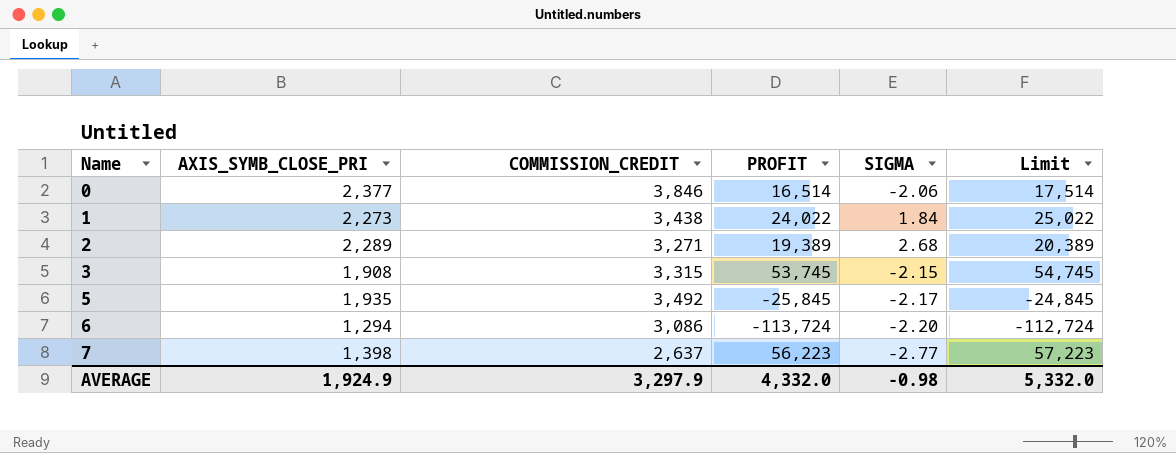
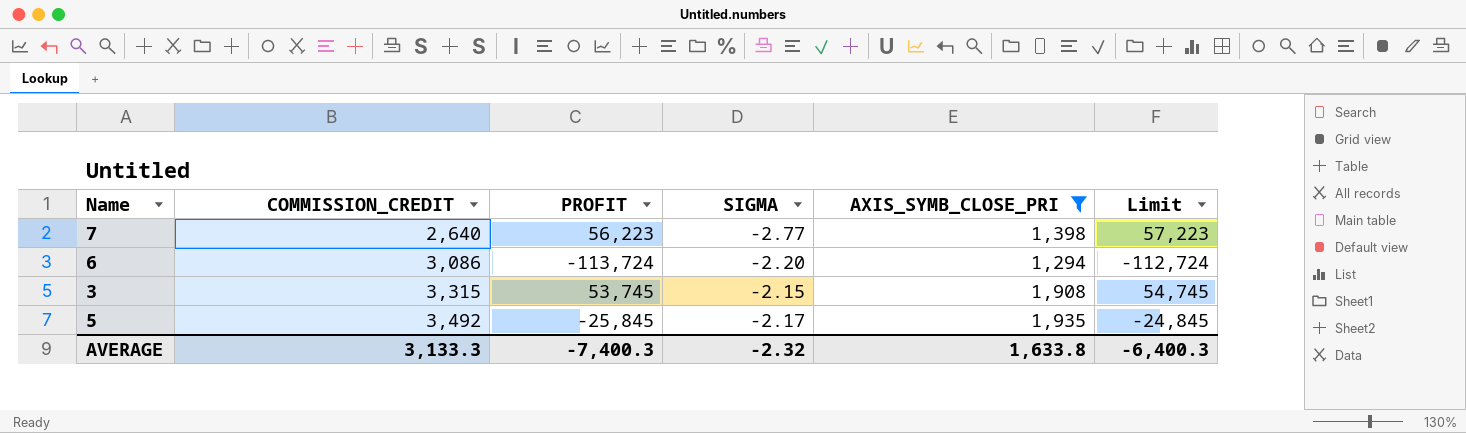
filter: none -> AXIS_SYMB_CLOSE_PRI <= 1,935
row order: Name ascending -> COMMISSION_CREDIT ascending
column AXIS_SYMB_CLOSE_PRI | position: 2 -> 5
7 | COMMISSION_CREDIT: 2,637 -> 2,640
AVERAGE | COMMISSION_CREDIT: 3,297.9 -> 3,133.3
AVERAGE | PROFIT: 4,332.0 -> -7,400.3
AVERAGE | SIGMA: -0.98 -> -2.32
AVERAGE | AXIS_SYMB_CLOSE_PRI: 1,924.9 -> 1,633.8
AVERAGE | Limit: 5,332.0 -> -6,400.3

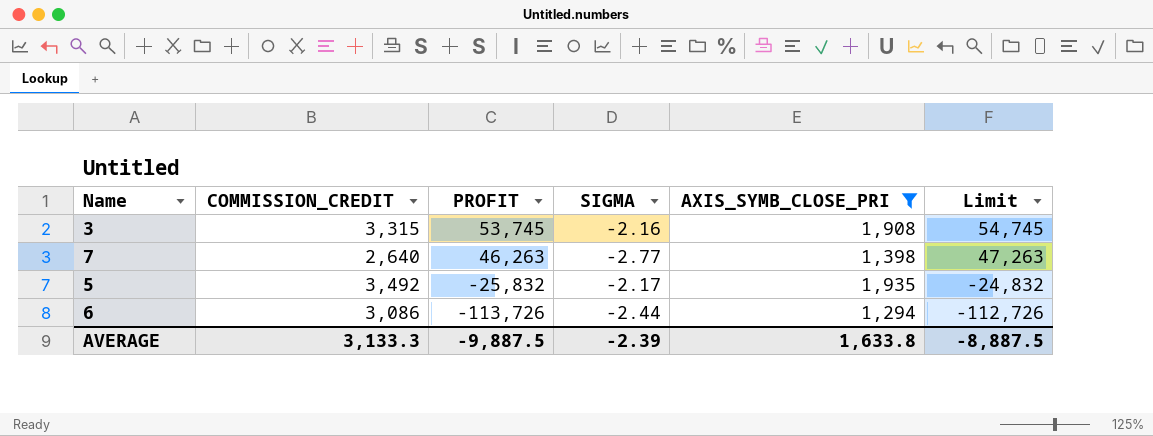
row order: COMMISSION_CREDIT ascending -> PROFIT descending
3 | SIGMA: -2.15 -> -2.16
7 | PROFIT: 56,223 -> 46,263
7 | Limit: 57,223 -> 47,263
5 | PROFIT: -25,845 -> -25,832
5 | Limit: -24,845 -> -24,832
6 | PROFIT: -113,724 -> -113,726
6 | SIGMA: -2.20 -> -2.44
6 | Limit: -112,724 -> -112,726
AVERAGE | PROFIT: -7,400.3 -> -9,887.5
AVERAGE | SIGMA: -2.32 -> -2.39
AVERAGE | Limit: -6,400.3 -> -8,887.5

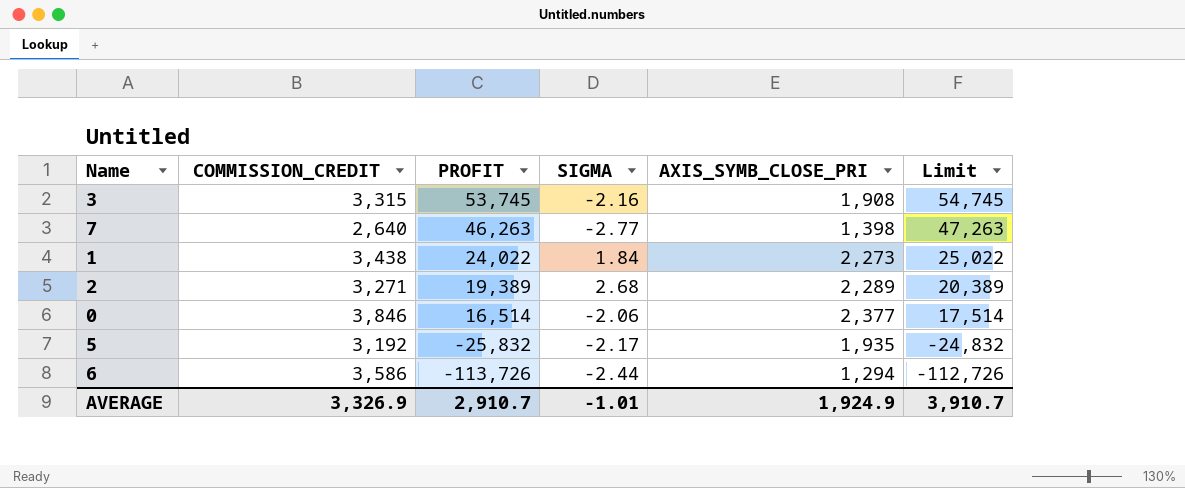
filter: AXIS_SYMB_CLOSE_PRI <= 1,935 -> none
5 | COMMISSION_CREDIT: 3,492 -> 3,192
6 | COMMISSION_CREDIT: 3,086 -> 3,586
AVERAGE | COMMISSION_CREDIT: 3,133.3 -> 3,326.9
AVERAGE | PROFIT: -9,887.5 -> 2,910.7
AVERAGE | SIGMA: -2.39 -> -1.01
AVERAGE | AXIS_SYMB_CLOSE_PRI: 1,633.8 -> 1,924.9
AVERAGE | Limit: -8,887.5 -> 3,910.7

